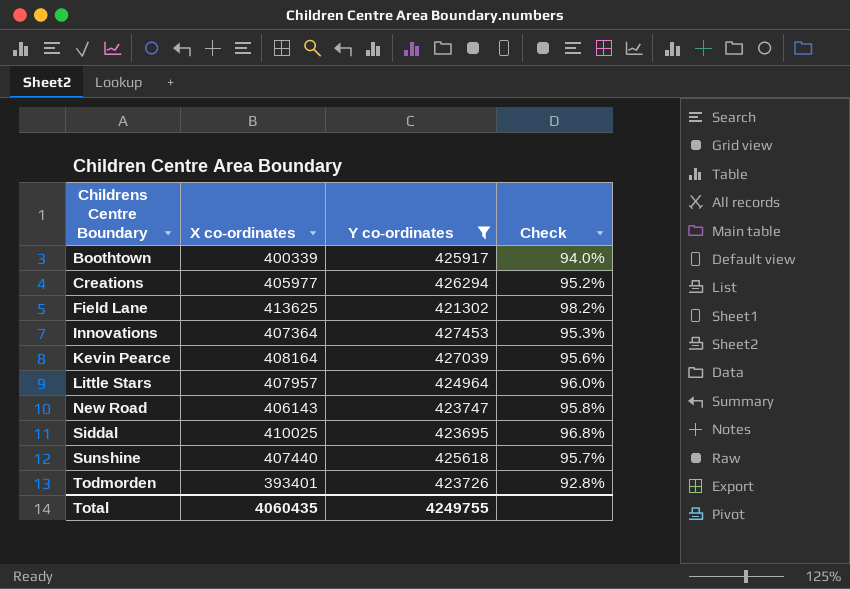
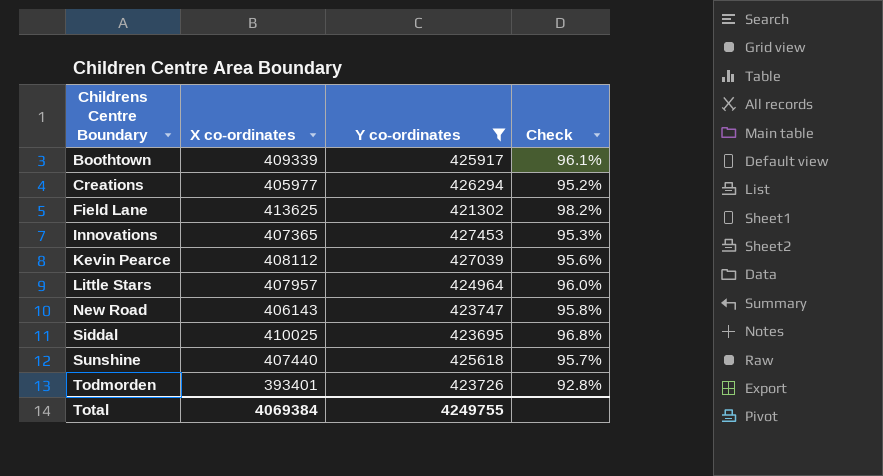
Boothtown | X co-ordinates: 400339 -> 409339
Boothtown | Check: 94.0% -> 96.1%
Innovations | X co-ordinates: 407364 -> 407365
Kevin Pearce | X co-ordinates: 408164 -> 408112
Total | X co-ordinates: 4060435 -> 4069384

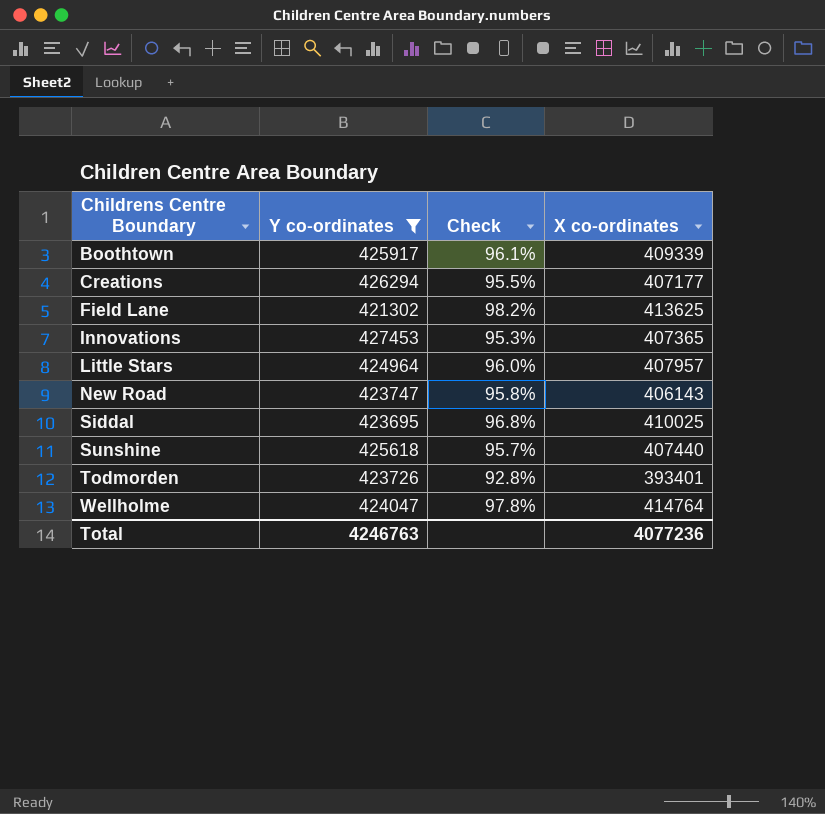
column X co-ordinates | position: 2 -> 4
row Kevin Pearce: 408112 | 427039 | 95.6% -> none
Creations | Check: 95.2% -> 95.5%
Creations | X co-ordinates: 405977 -> 407177
row Wellholme: none -> 424047 | 97.8% | 414764
Total | Y co-ordinates: 4249755 -> 4246763
Total | X co-ordinates: 4069384 -> 4077236

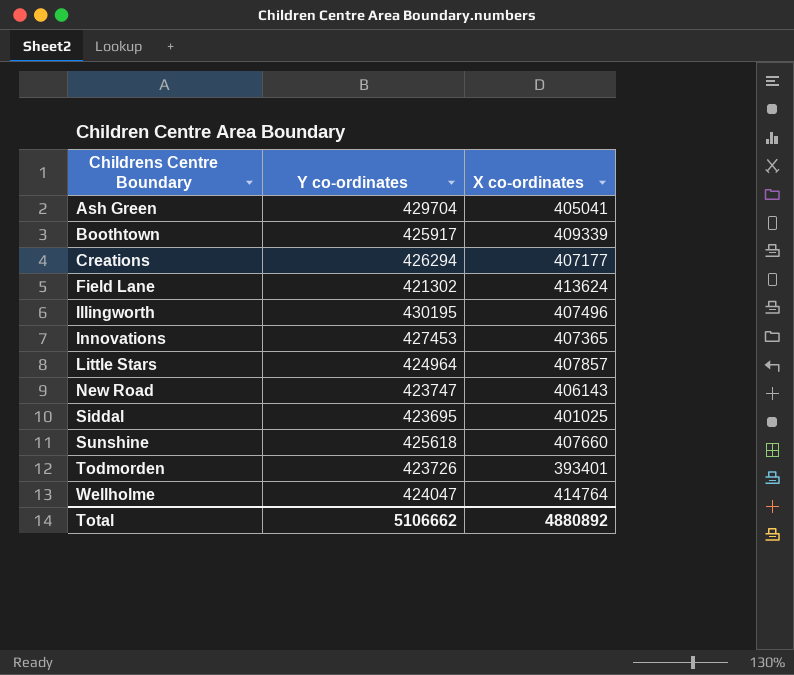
filter: Y co-ordinates <= 427453 -> none
column Check | formula: [X co-ordinates] / [Y co-ordinates] -> none
Field Lane | X co-ordinates: 413625 -> 413624
Little Stars | X co-ordinates: 407957 -> 407857
Siddal | X co-ordinates: 410025 -> 401025
Sunshine | X co-ordinates: 407440 -> 407660
Total | Y co-ordinates: 4246763 -> 5106662
Total | X co-ordinates: 4077236 -> 4880892

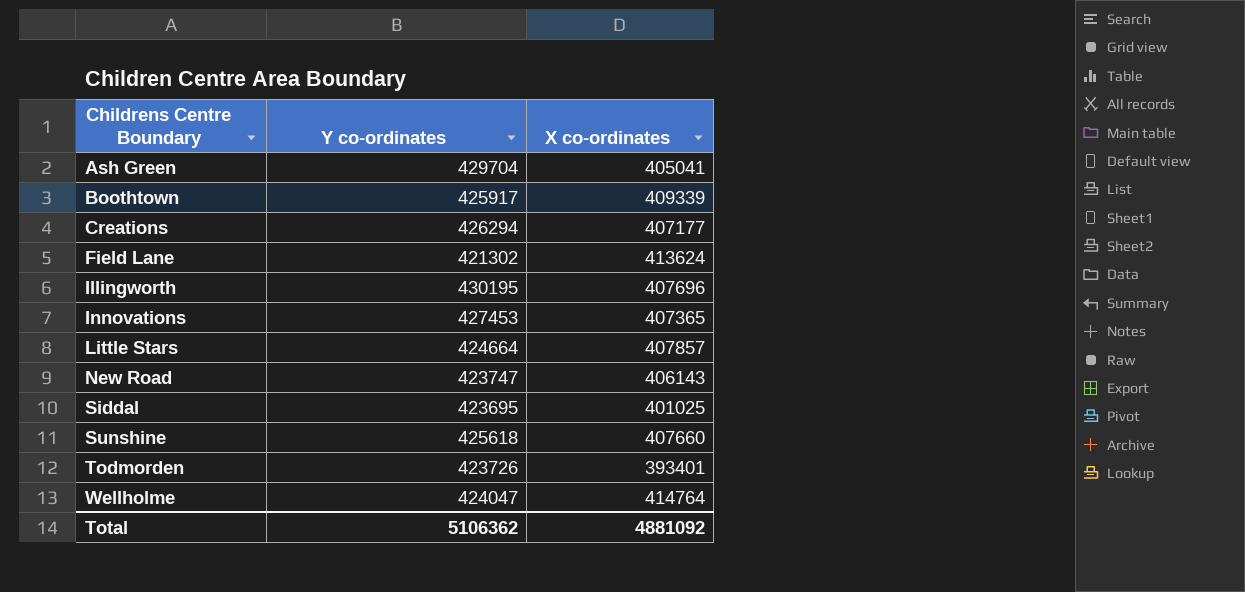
Illingworth | X co-ordinates: 407496 -> 407696
Little Stars | Y co-ordinates: 424964 -> 424664
Total | Y co-ordinates: 5106662 -> 5106362
Total | X co-ordinates: 4880892 -> 4881092

